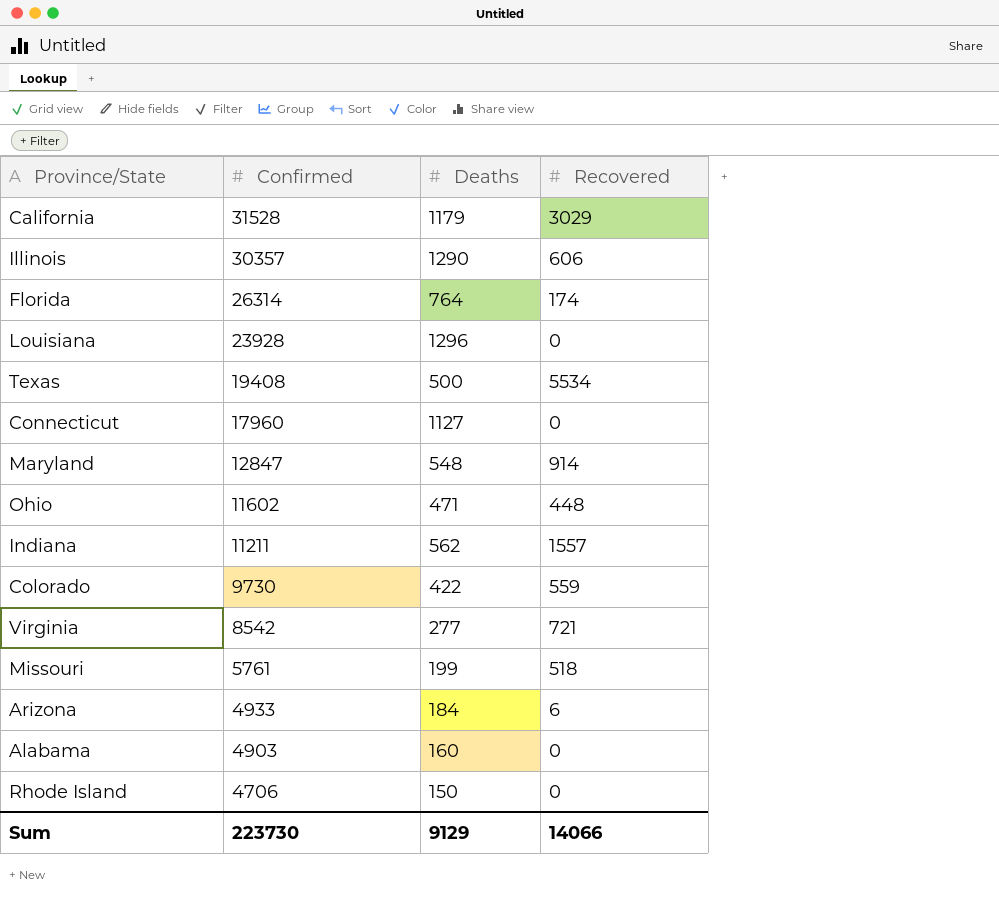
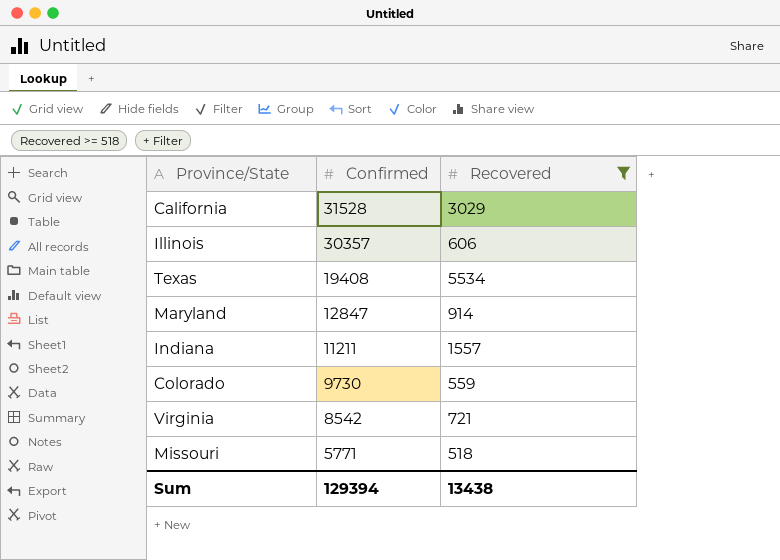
filter: none -> Recovered >= 518
column Deaths | position: 3 -> none
Missouri | Confirmed: 5761 -> 5771
Sum | Confirmed: 223730 -> 129394
Sum | Recovered: 14066 -> 13438

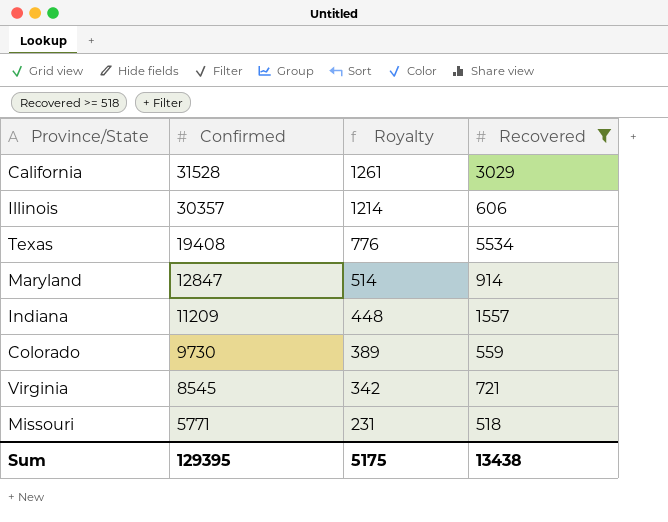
column Royalty | formula: none -> [Confirmed] * 0.04
Indiana | Confirmed: 11211 -> 11209
Virginia | Confirmed: 8542 -> 8545
Sum | Confirmed: 129394 -> 129395

